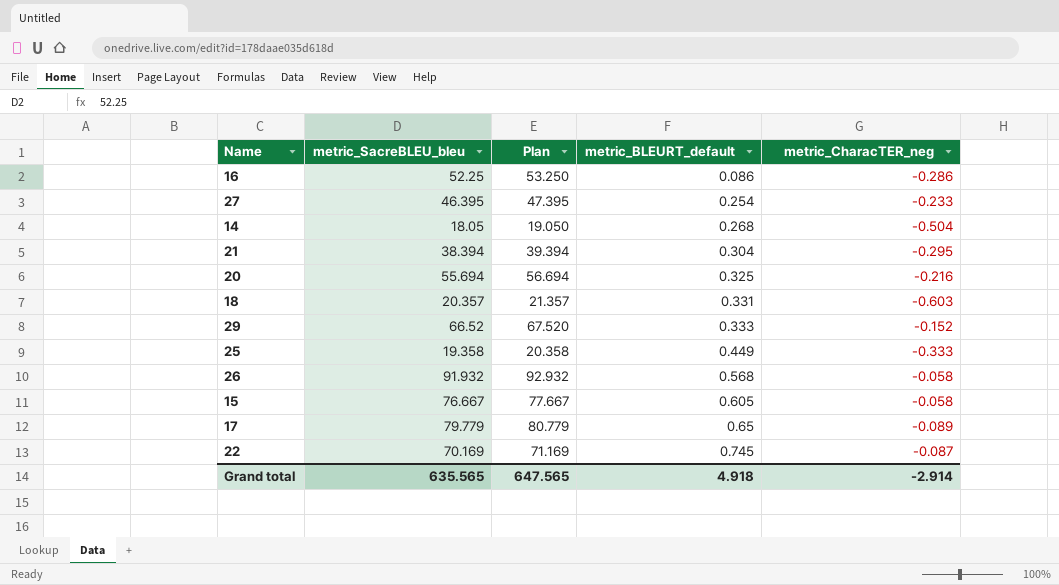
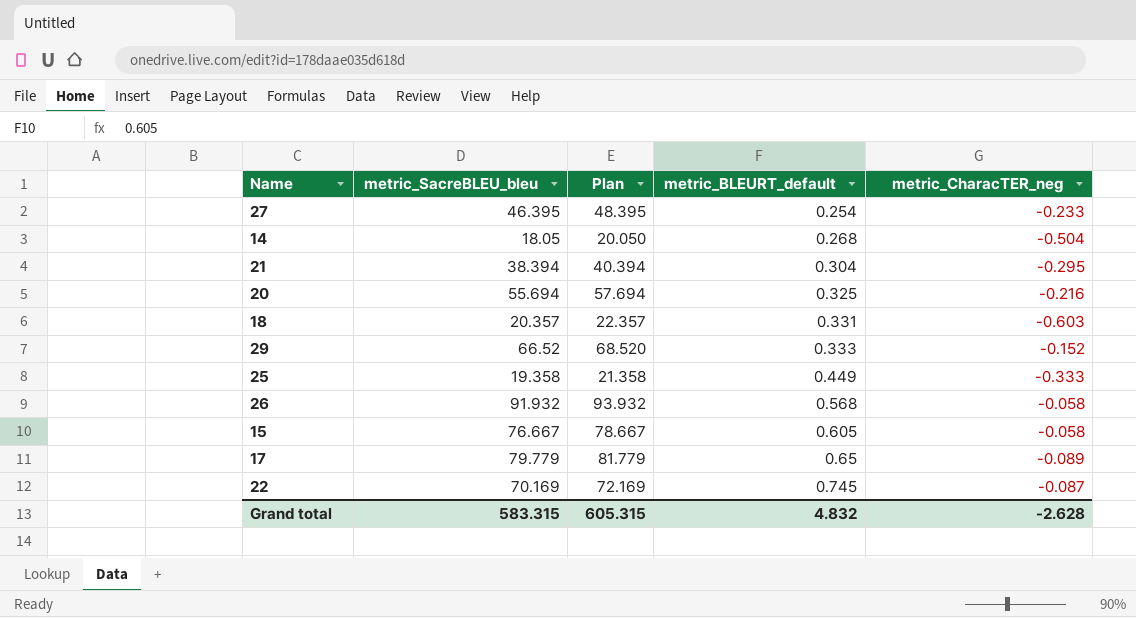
column Plan | formula: [metric_SacreBLEU_bleu] + 1 -> [metric_SacreBLEU_bleu] + 2
row 16: 52.25 | 53.250 | 0.086 | -0.286 -> none
Grand total | metric_SacreBLEU_bleu: 635.565 -> 583.315
Grand total | Plan: 647.565 -> 605.315
Grand total | metric_BLEURT_default: 4.918 -> 4.832
Grand total | metric_CharacTER_neg: -2.914 -> -2.628

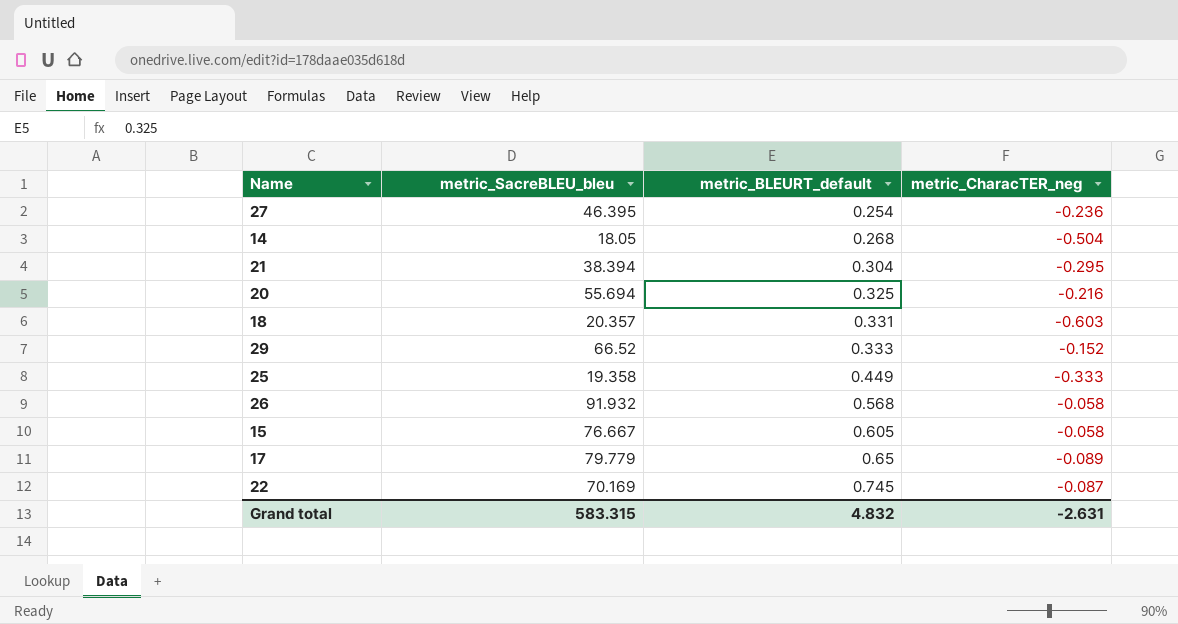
column Plan | formula: [metric_SacreBLEU_bleu] + 2 -> none
27 | metric_CharacTER_neg: -0.233 -> -0.236
Grand total | metric_CharacTER_neg: -2.628 -> -2.631

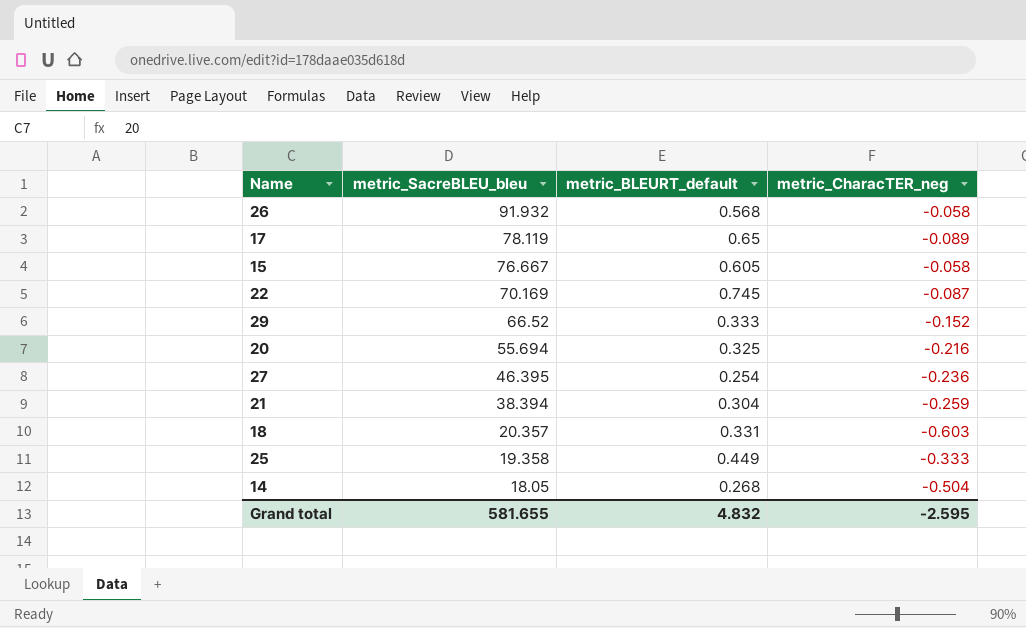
row order: metric_BLEURT_default ascending -> metric_SacreBLEU_bleu descending
17 | metric_SacreBLEU_bleu: 79.779 -> 78.119
21 | metric_CharacTER_neg: -0.295 -> -0.259
Grand total | metric_SacreBLEU_bleu: 583.315 -> 581.655
Grand total | metric_CharacTER_neg: -2.631 -> -2.595

